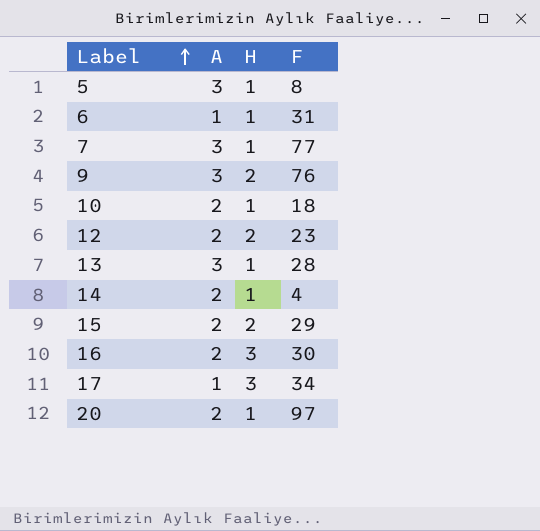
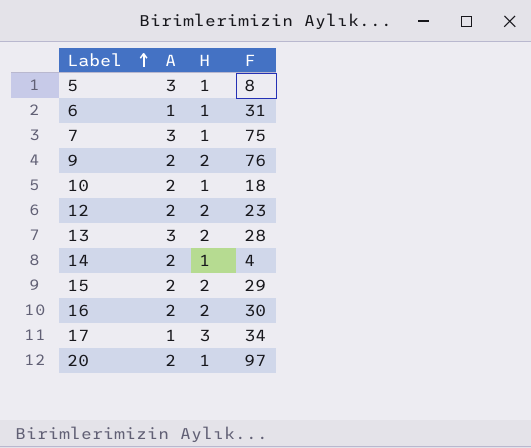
7 | F: 77 -> 75
9 | A: 3 -> 2
13 | H: 1 -> 2
16 | H: 3 -> 2

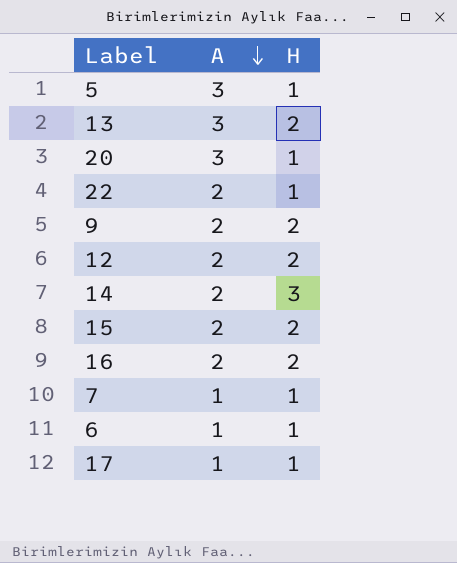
row order: Label ascending -> A descending
column F | position: 4 -> none
row 10: 2 | 1 | 18 -> none
20 | A: 2 -> 3
row 22: none -> 2 | 1
14 | H: 1 -> 3
7 | A: 3 -> 1
17 | H: 3 -> 1

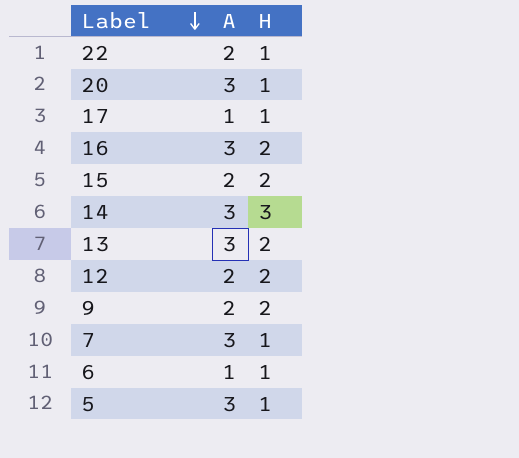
row order: A descending -> Label descending
16 | A: 2 -> 3
14 | A: 2 -> 3
7 | A: 1 -> 3

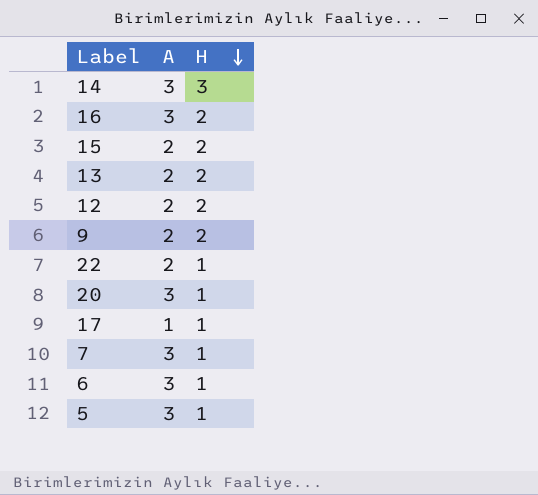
row order: Label descending -> H descending
13 | A: 3 -> 2
6 | A: 1 -> 3

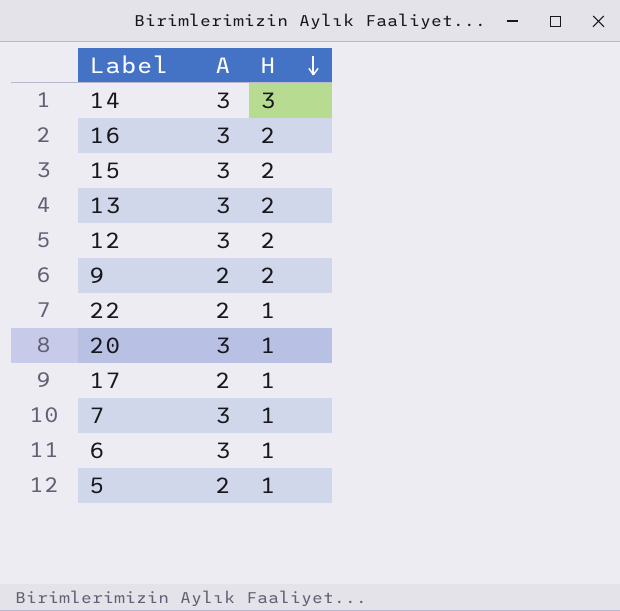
15 | A: 2 -> 3
13 | A: 2 -> 3
12 | A: 2 -> 3
17 | A: 1 -> 2
5 | A: 3 -> 2

